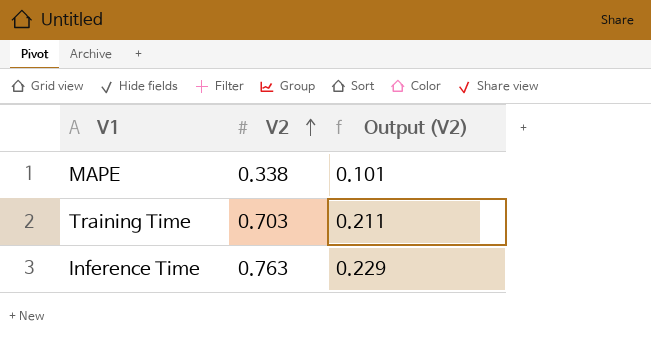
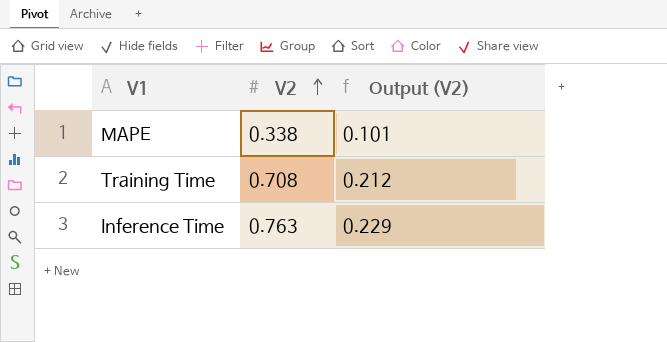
Training Time | V2: 0.703 -> 0.708
Training Time | Output (V2): 0.211 -> 0.212

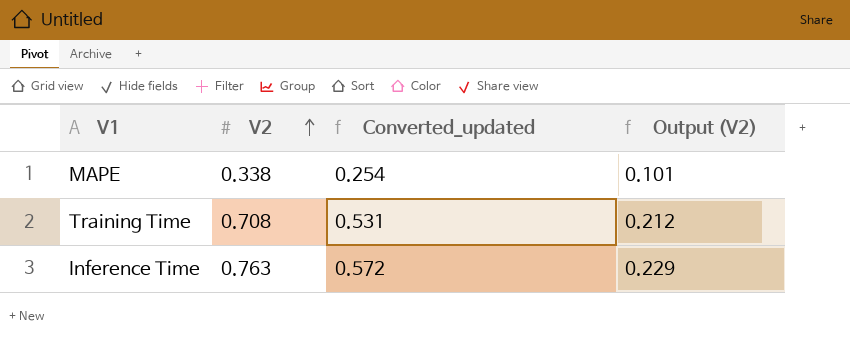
column Converted_updated | formula: none -> [V2] * 0.75

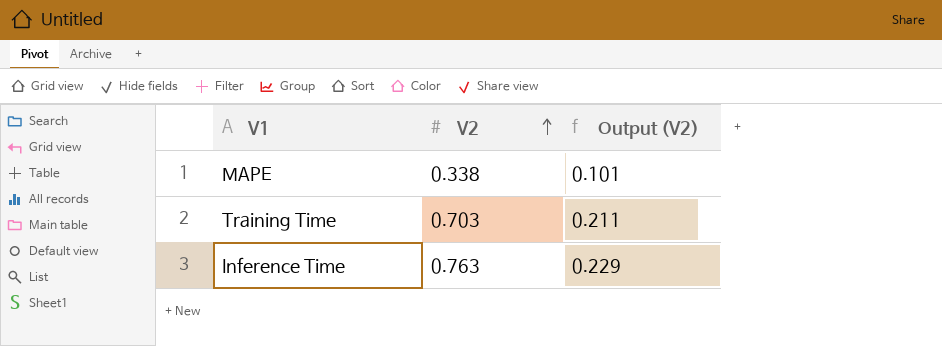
column Converted_updated | formula: [V2] * 0.75 -> none
Training Time | V2: 0.708 -> 0.703
Training Time | Output (V2): 0.212 -> 0.211

